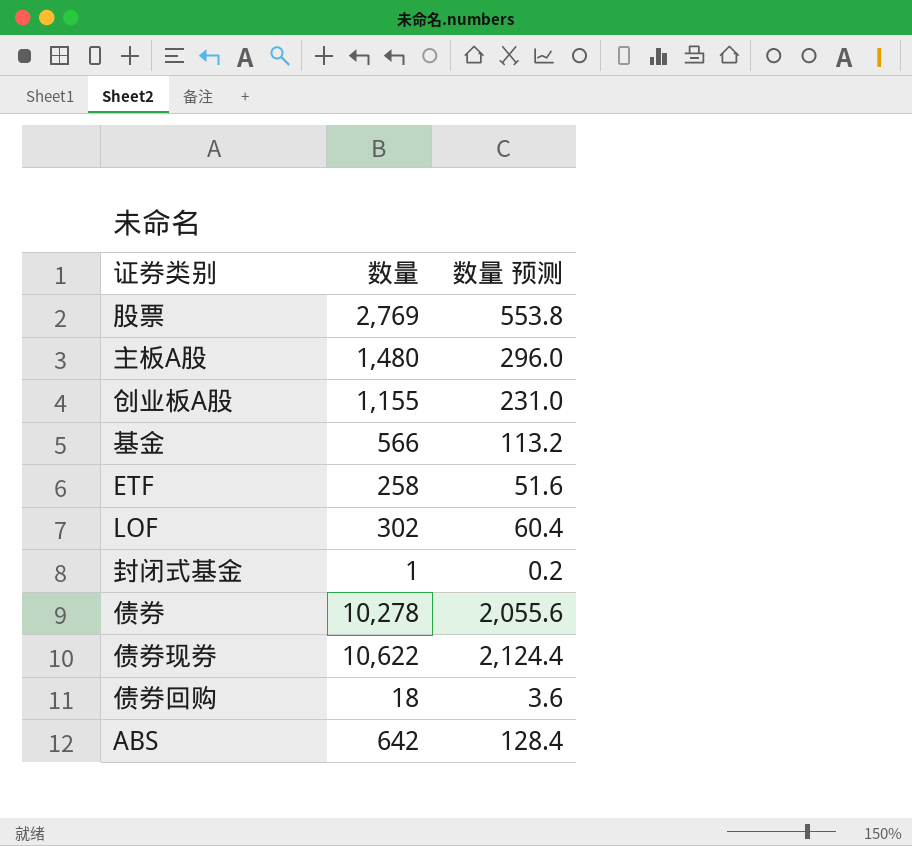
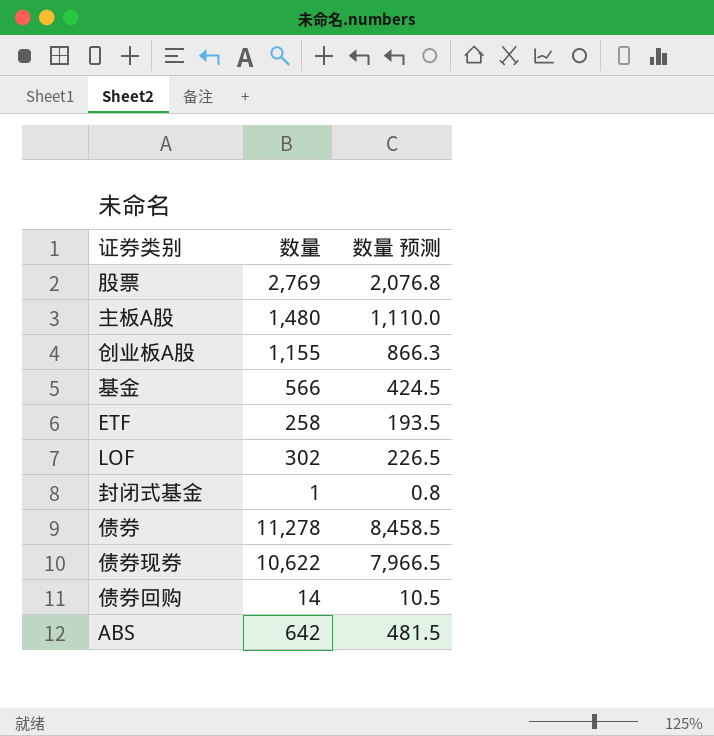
column 数量 预测 | formula: [数量] * 0.2 -> [数量] * 0.75
债券 | 数量: 10,278 -> 11,278
债券回购 | 数量: 18 -> 14

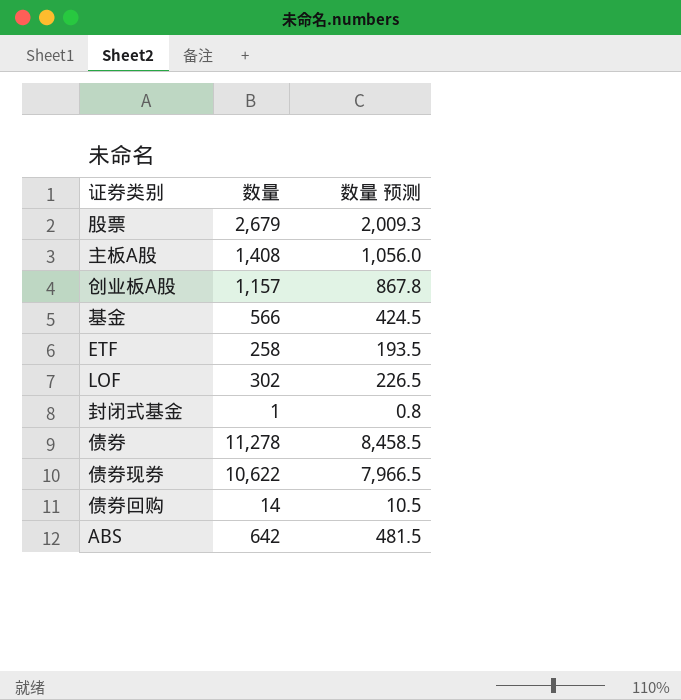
股票 | 数量: 2,769 -> 2,679
股票 | 数量 预测: 2,076.8 -> 2,009.3
主板A股 | 数量: 1,480 -> 1,408
主板A股 | 数量 预测: 1,110.0 -> 1,056.0
创业板A股 | 数量: 1,155 -> 1,157
创业板A股 | 数量 预测: 866.3 -> 867.8

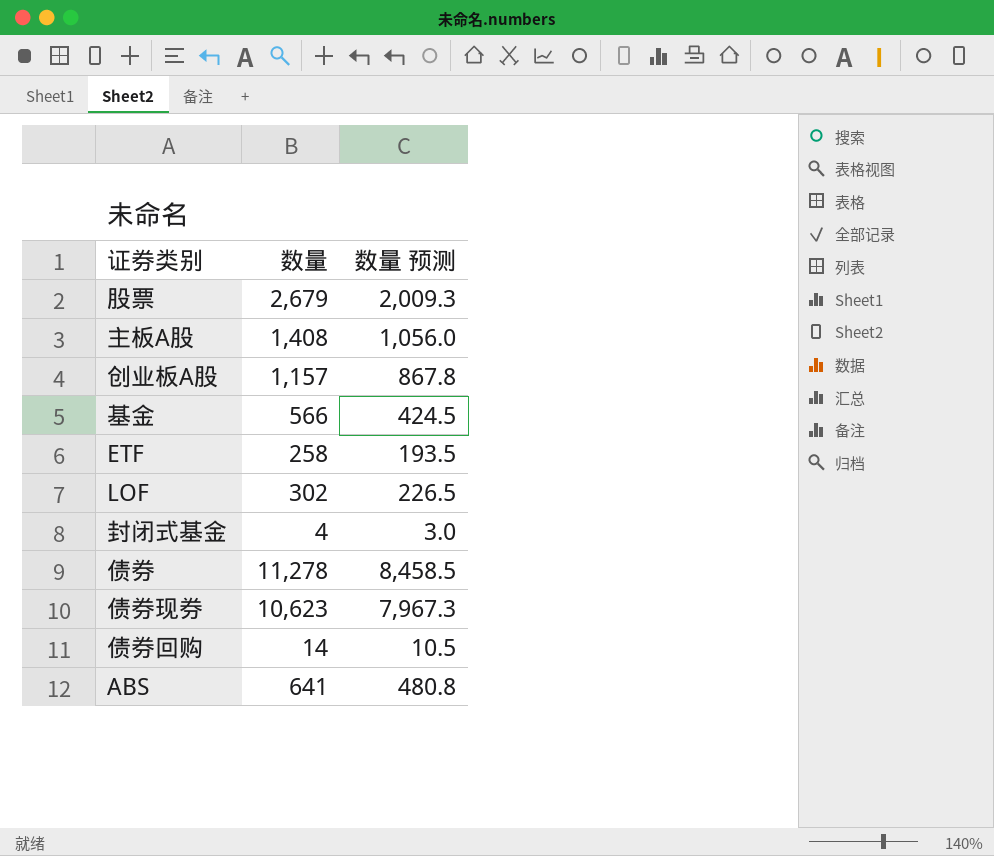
封闭式基金 | 数量: 1 -> 4
封闭式基金 | 数量 预测: 0.8 -> 3.0
债券现券 | 数量: 10,622 -> 10,623
债券现券 | 数量 预测: 7,966.5 -> 7,967.3
ABS | 数量: 642 -> 641
ABS | 数量 预测: 481.5 -> 480.8

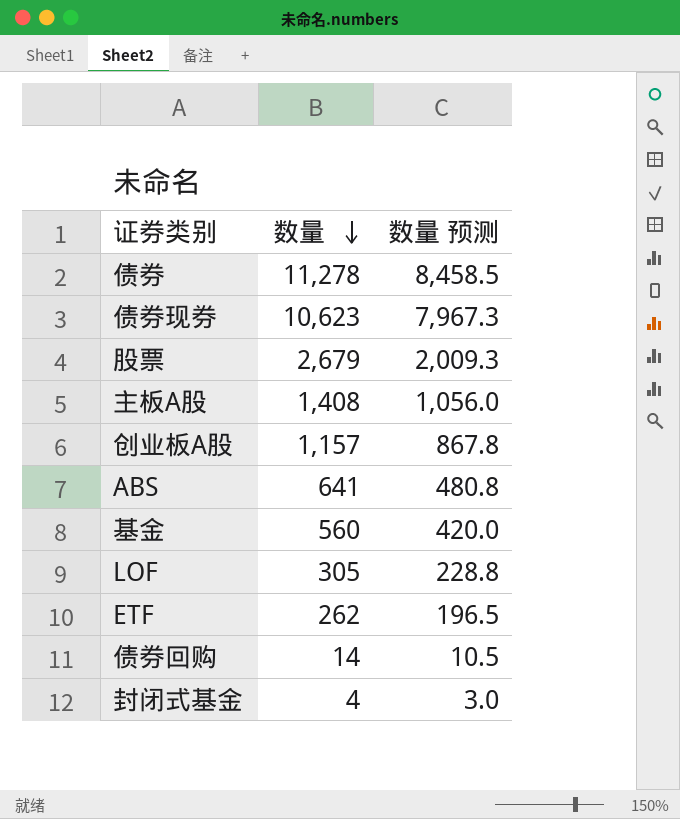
row order: none -> 数量 descending
基金 | 数量: 566 -> 560
基金 | 数量 预测: 424.5 -> 420.0
LOF | 数量: 302 -> 305
LOF | 数量 预测: 226.5 -> 228.8
ETF | 数量: 258 -> 262
ETF | 数量 预测: 193.5 -> 196.5

